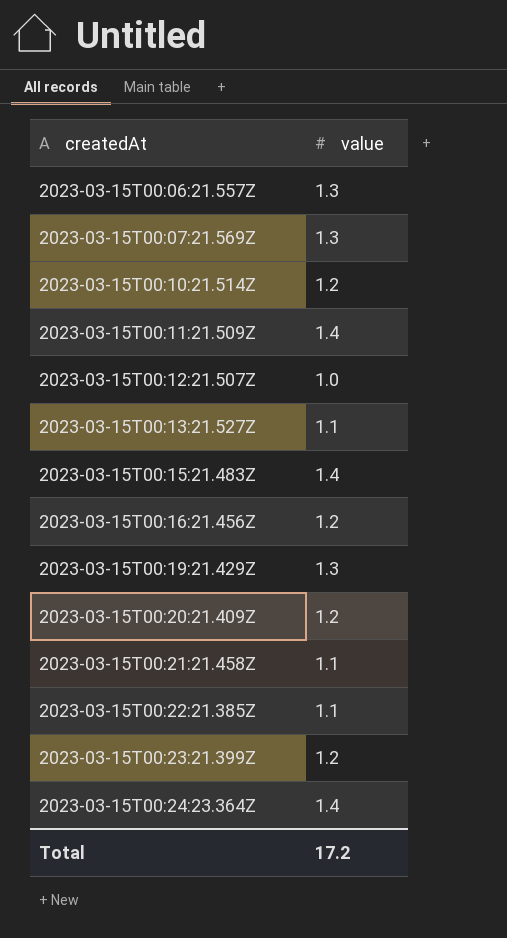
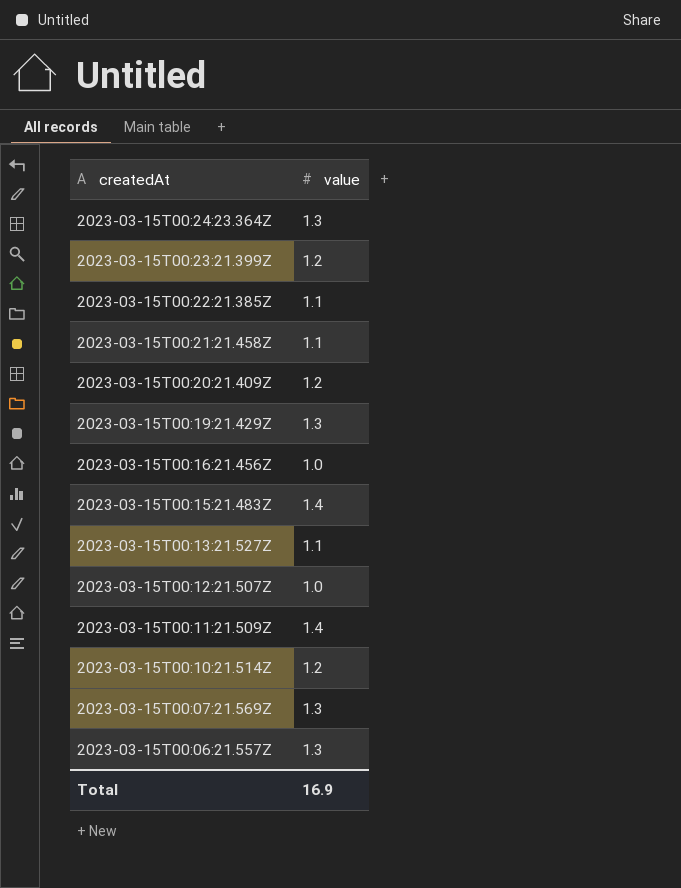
row order: createdAt ascending -> createdAt descending
2023-03-15T00:24:23.364Z | value: 1.4 -> 1.3
2023-03-15T00:16:21.456Z | value: 1.2 -> 1.0
Total | value: 17.2 -> 16.9

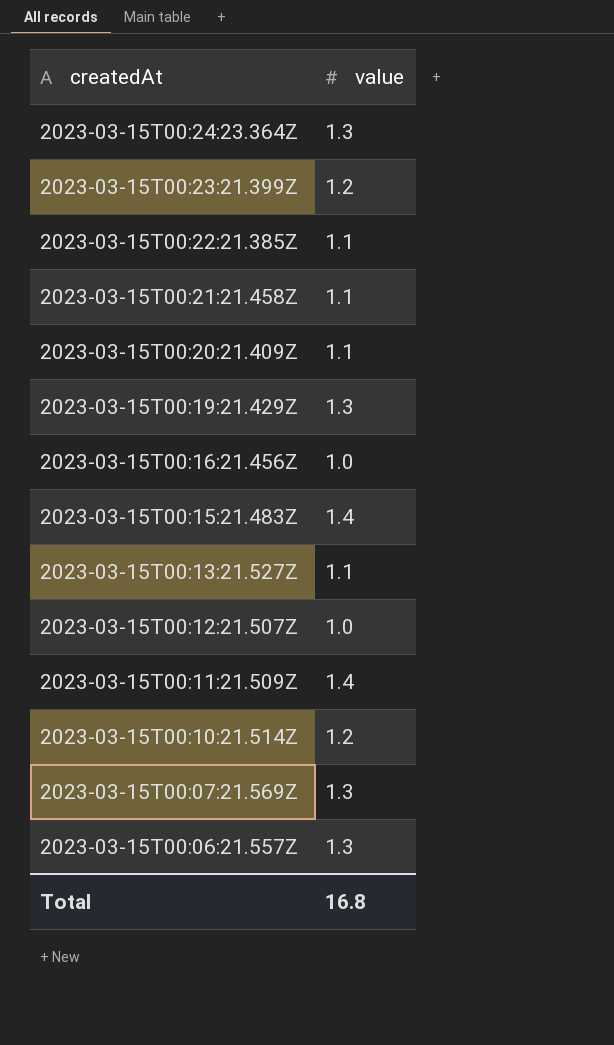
2023-03-15T00:20:21.409Z | value: 1.2 -> 1.1
Total | value: 16.9 -> 16.8

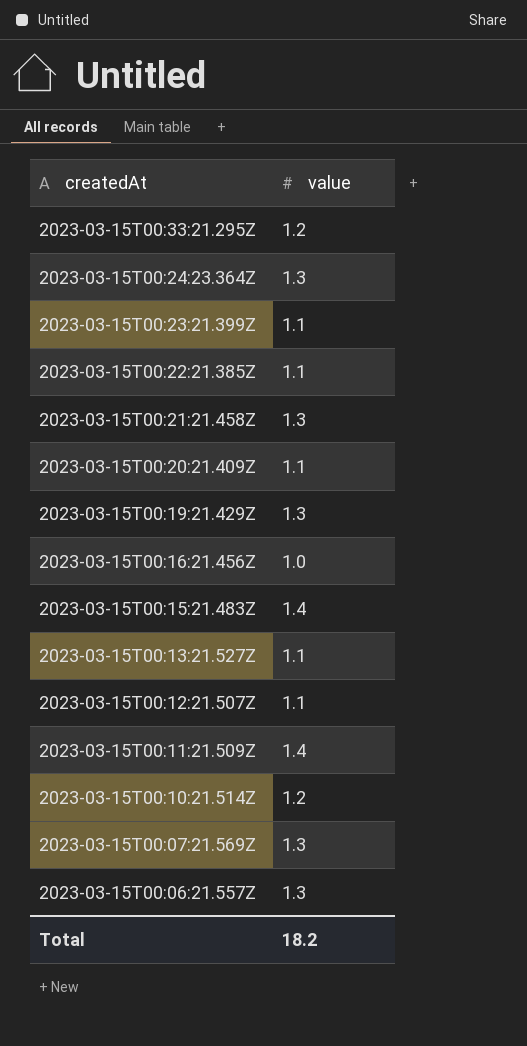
row 2023-03-15T00:33:21.295Z: none -> 1.2
2023-03-15T00:23:21.399Z | value: 1.2 -> 1.1
2023-03-15T00:21:21.458Z | value: 1.1 -> 1.3
2023-03-15T00:12:21.507Z | value: 1.0 -> 1.1
Total | value: 16.8 -> 18.2

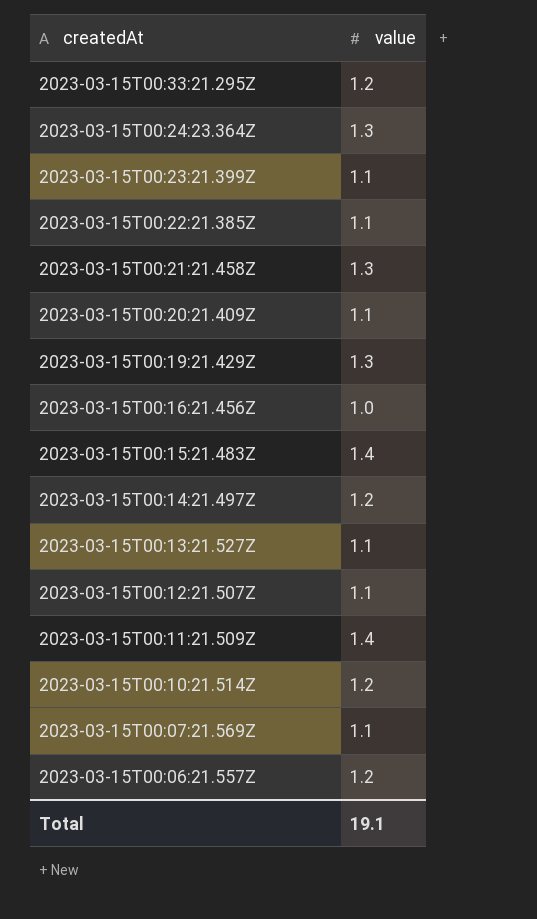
row 2023-03-15T00:14:21.497Z: none -> 1.2
2023-03-15T00:07:21.569Z | value: 1.3 -> 1.1
2023-03-15T00:06:21.557Z | value: 1.3 -> 1.2
Total | value: 18.2 -> 19.1

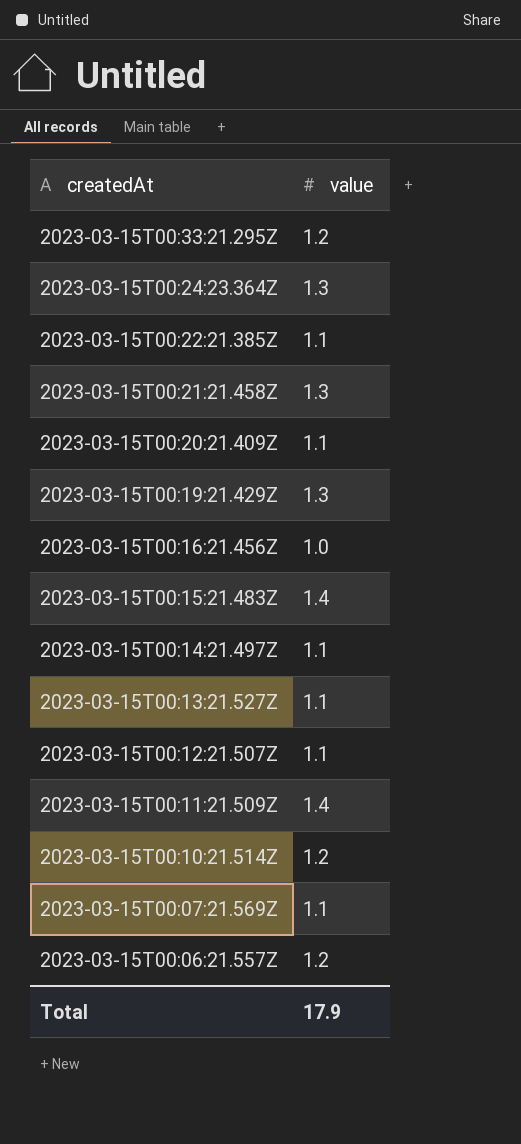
row 2023-03-15T00:23:21.399Z: 1.1 -> none
2023-03-15T00:14:21.497Z | value: 1.2 -> 1.1
Total | value: 19.1 -> 17.9

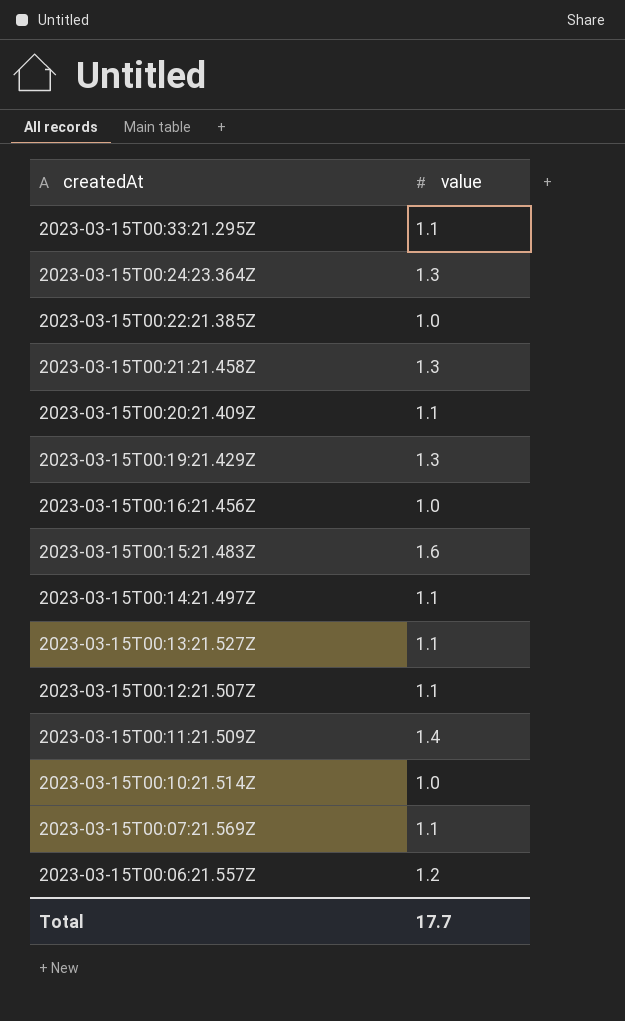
2023-03-15T00:33:21.295Z | value: 1.2 -> 1.1
2023-03-15T00:22:21.385Z | value: 1.1 -> 1.0
2023-03-15T00:15:21.483Z | value: 1.4 -> 1.6
2023-03-15T00:10:21.514Z | value: 1.2 -> 1.0
Total | value: 17.9 -> 17.7

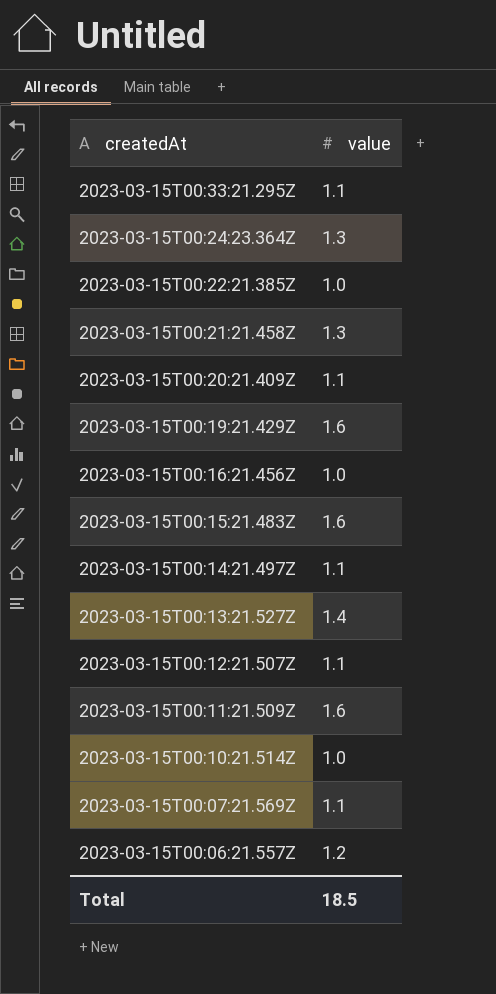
2023-03-15T00:19:21.429Z | value: 1.3 -> 1.6
2023-03-15T00:13:21.527Z | value: 1.1 -> 1.4
2023-03-15T00:11:21.509Z | value: 1.4 -> 1.6
Total | value: 17.7 -> 18.5

